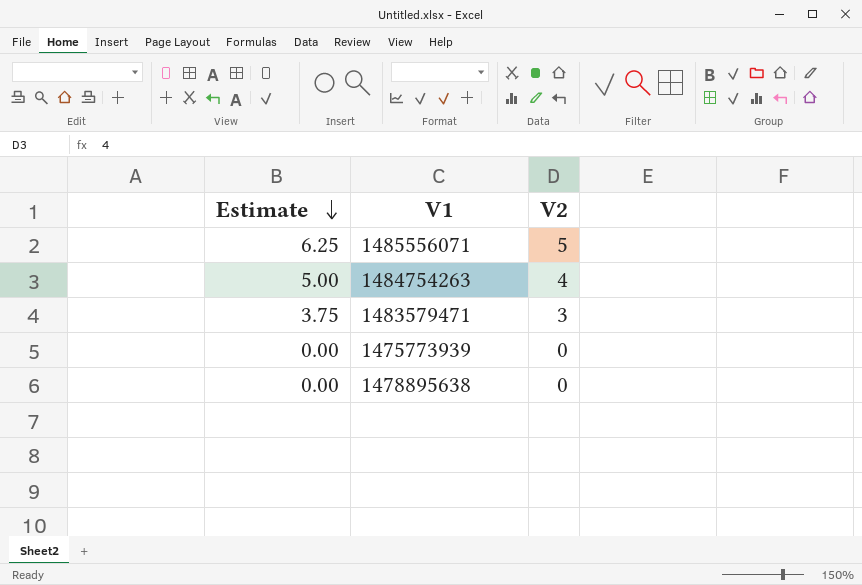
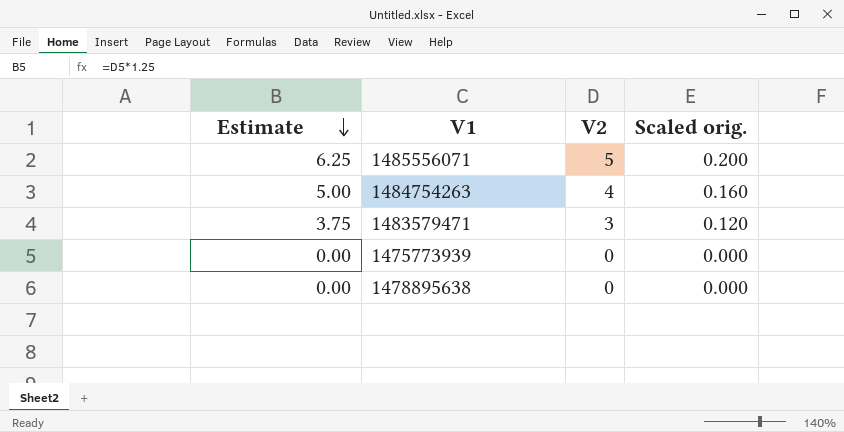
column Scaled orig. | formula: none -> [V2] * 0.04

